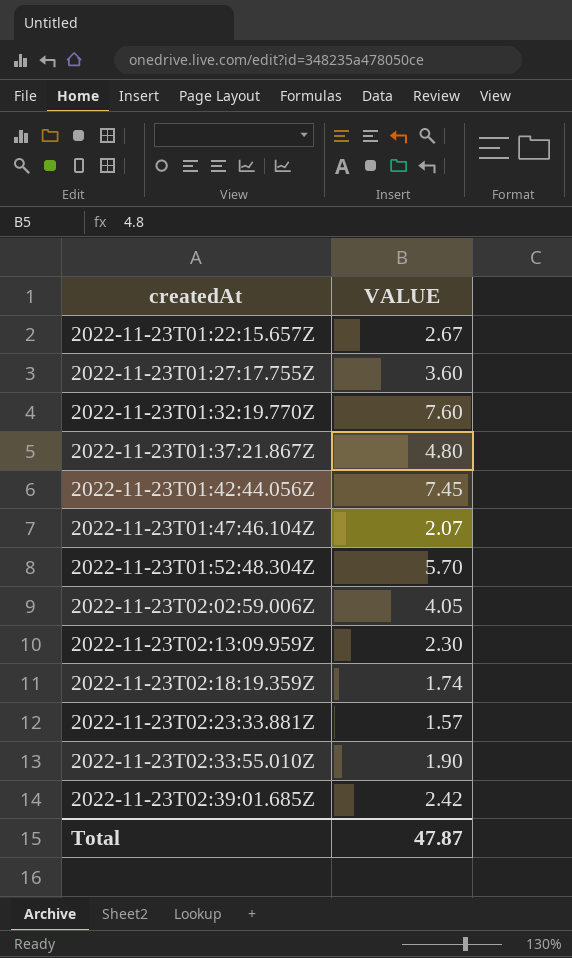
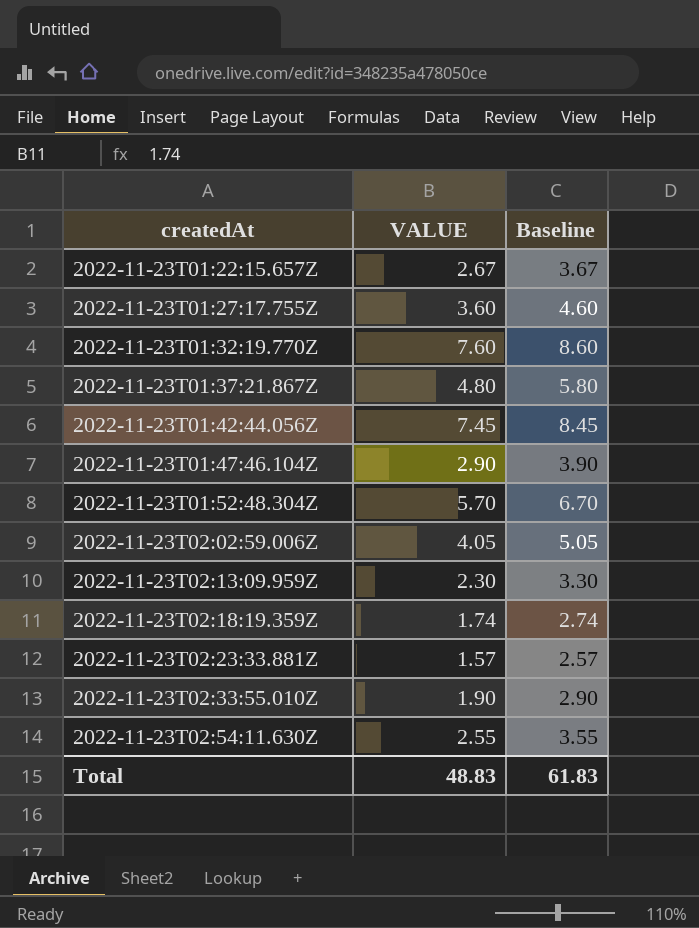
column Baseline | formula: none -> [VALUE] + 1
row 2022-11-23T02:39:01.685Z: 2.42 -> none
2022-11-23T01:47:46.104Z | VALUE: 2.07 -> 2.90
row 2022-11-23T02:54:11.630Z: none -> 2.55 | 3.55
Total | VALUE: 47.87 -> 48.83

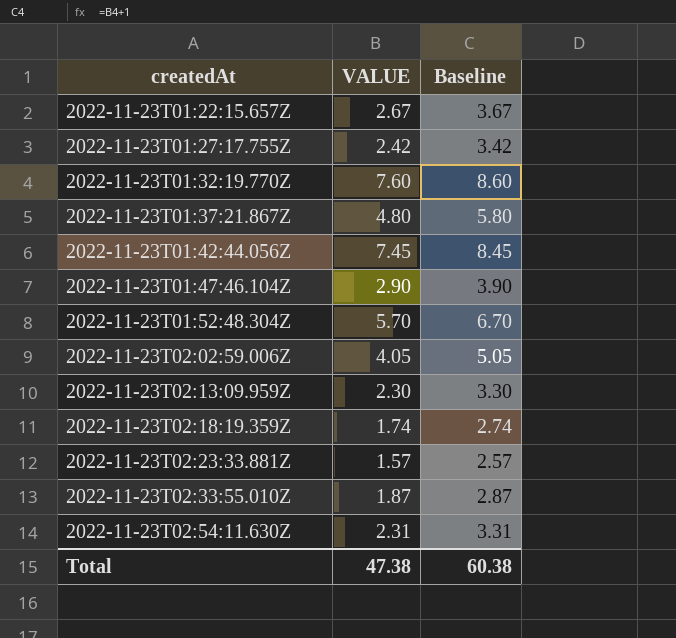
2022-11-23T01:27:17.755Z | VALUE: 3.60 -> 2.42
2022-11-23T01:27:17.755Z | Baseline: 4.60 -> 3.42
2022-11-23T02:33:55.010Z | VALUE: 1.90 -> 1.87
2022-11-23T02:33:55.010Z | Baseline: 2.90 -> 2.87
2022-11-23T02:54:11.630Z | VALUE: 2.55 -> 2.31
2022-11-23T02:54:11.630Z | Baseline: 3.55 -> 3.31
Total | VALUE: 48.83 -> 47.38
Total | Baseline: 61.83 -> 60.38

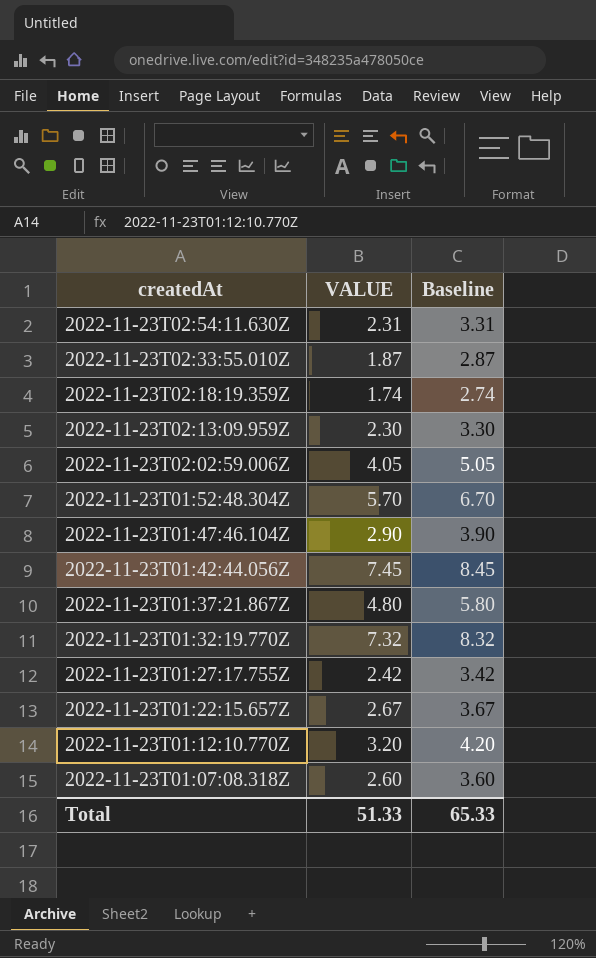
row order: createdAt ascending -> createdAt descending
row 2022-11-23T02:23:33.881Z: 1.57 | 2.57 -> none
2022-11-23T01:32:19.770Z | VALUE: 7.60 -> 7.32
2022-11-23T01:32:19.770Z | Baseline: 8.60 -> 8.32
row 2022-11-23T01:12:10.770Z: none -> 3.20 | 4.20
row 2022-11-23T01:07:08.318Z: none -> 2.60 | 3.60
Total | VALUE: 47.38 -> 51.33
Total | Baseline: 60.38 -> 65.33

